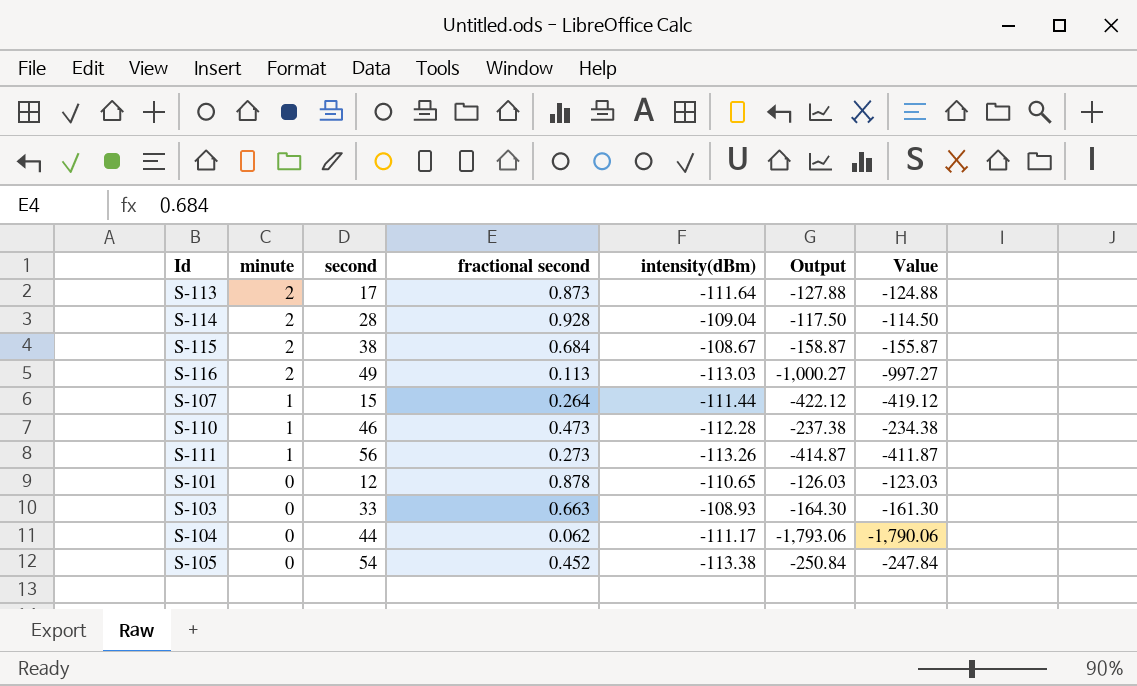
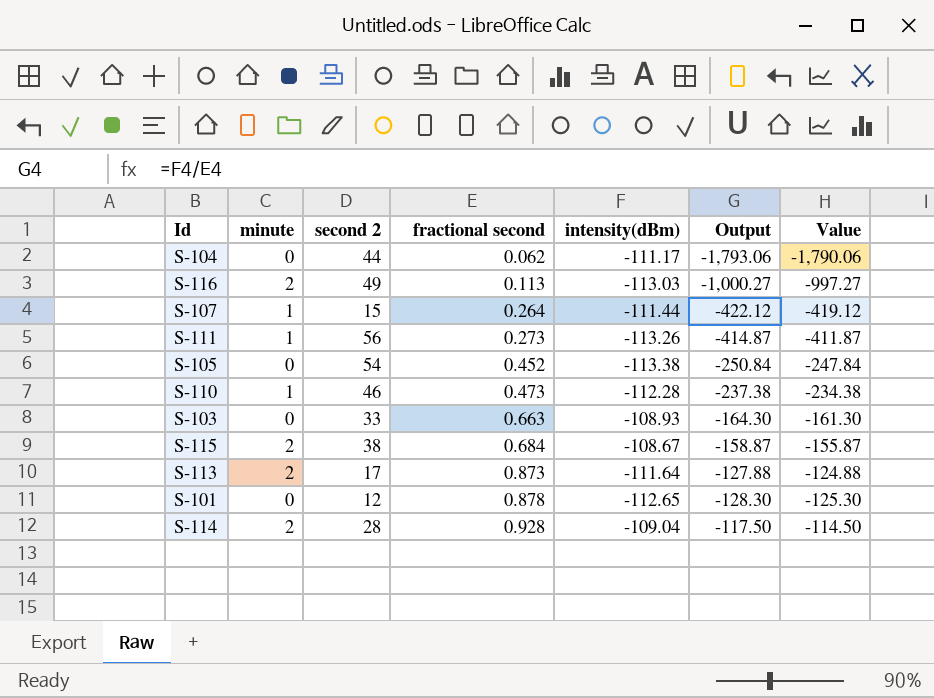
row order: minute descending -> fractional second ascending
column name: second -> second 2
S-101 | intensity(dBm): -110.65 -> -112.65
S-101 | Output: -126.03 -> -128.30
S-101 | Value: -123.03 -> -125.30

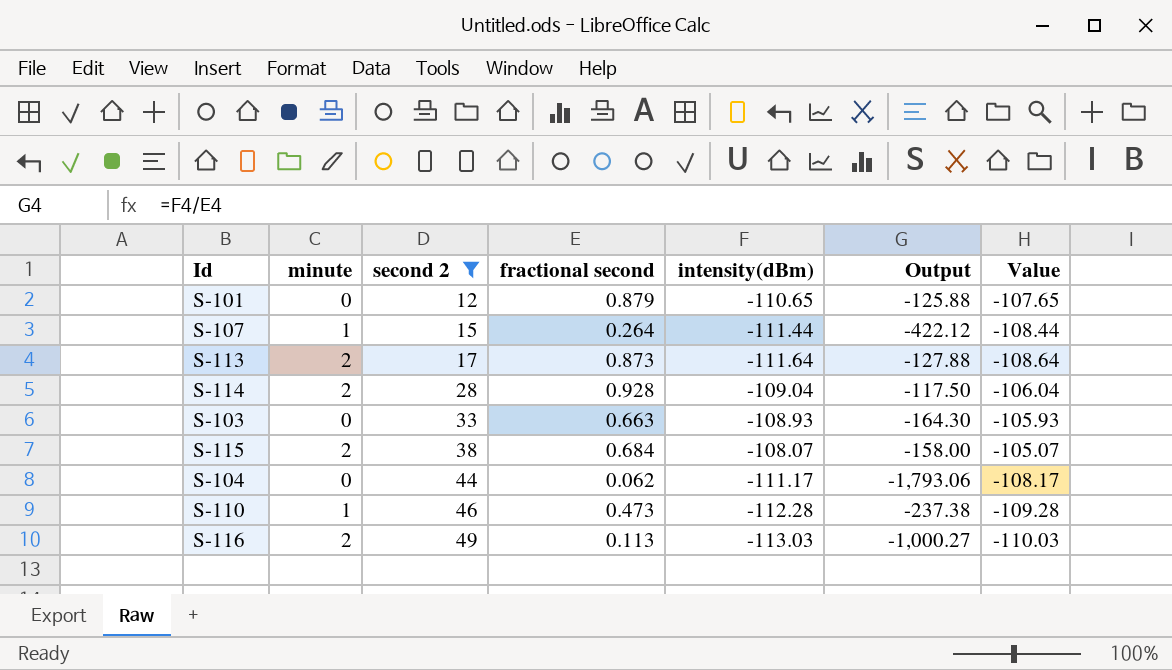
filter: none -> second 2 <= 49
row order: fractional second ascending -> second 2 ascending
column Value | formula: [Output] + 3 -> [intensity(dBm)] + 3
S-101 | fractional second: 0.878 -> 0.879
S-101 | intensity(dBm): -112.65 -> -110.65
S-101 | Output: -128.30 -> -125.88
S-115 | intensity(dBm): -108.67 -> -108.07
S-115 | Output: -158.87 -> -158.00

